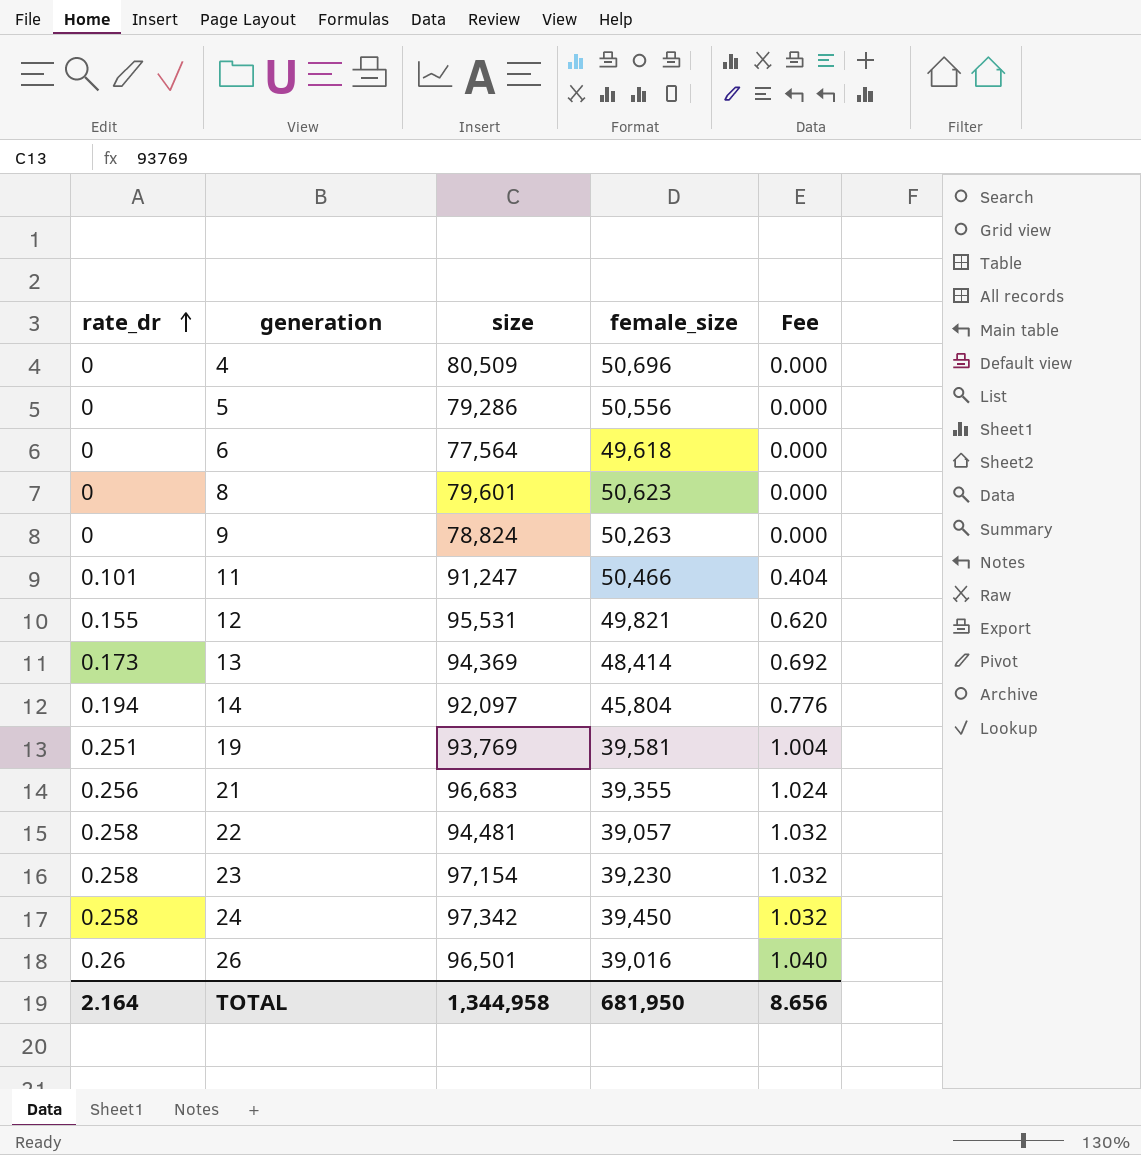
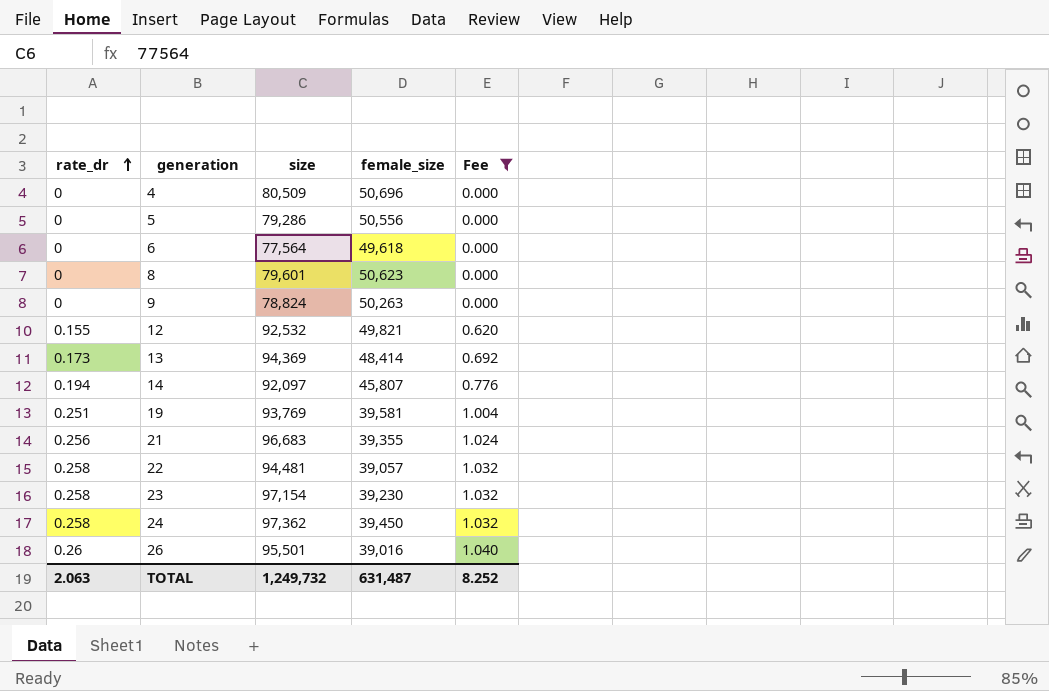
filter: none -> Fee != 0.404
12 | size: 95,531 -> 92,532
14 | female_size: 45,804 -> 45,807
24 | size: 97,342 -> 97,362
26 | size: 96,501 -> 95,501
TOTAL | rate_dr: 2.164 -> 2.063
TOTAL | size: 1,344,958 -> 1,249,732
TOTAL | female_size: 681,950 -> 631,487
TOTAL | Fee: 8.656 -> 8.252

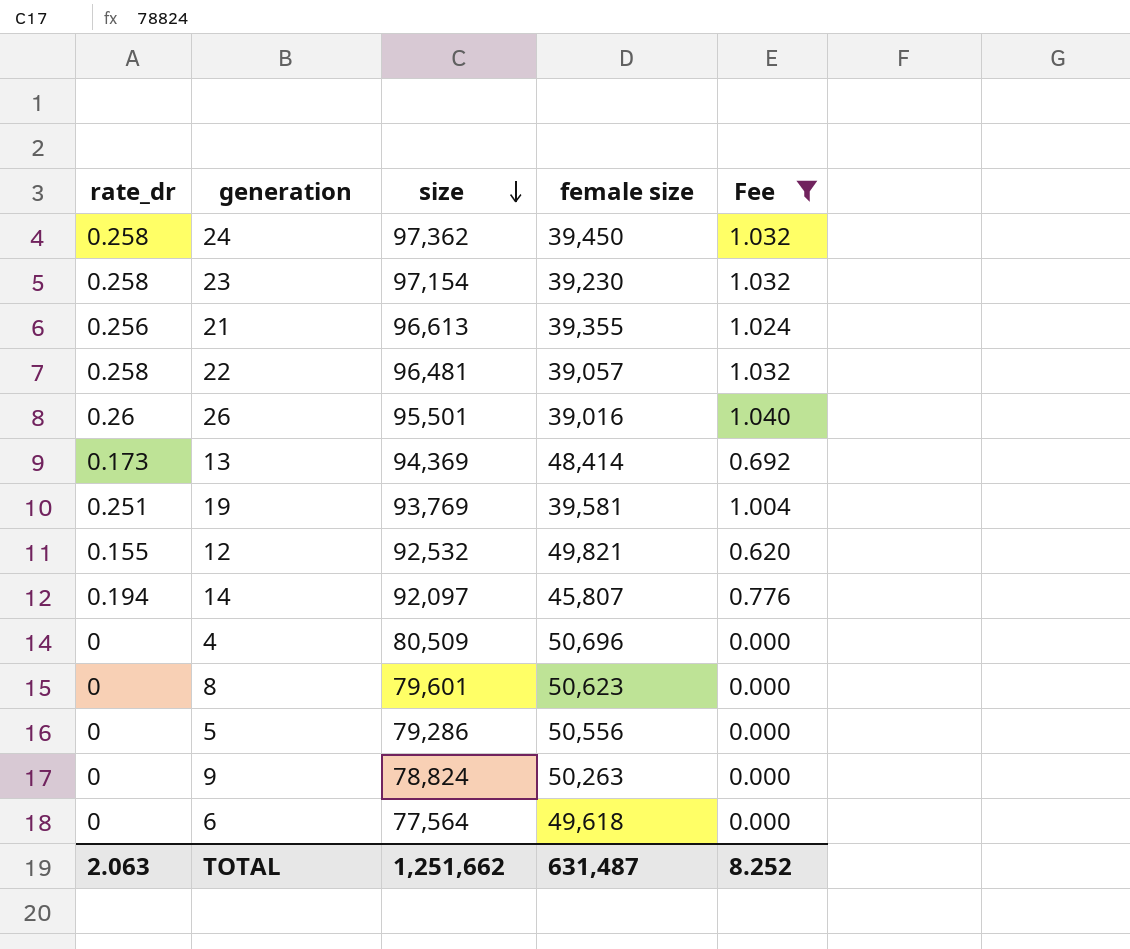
row order: rate_dr ascending -> size descending
column name: female_size -> female size
21 | size: 96,683 -> 96,613
22 | size: 94,481 -> 96,481
TOTAL | size: 1,249,732 -> 1,251,662

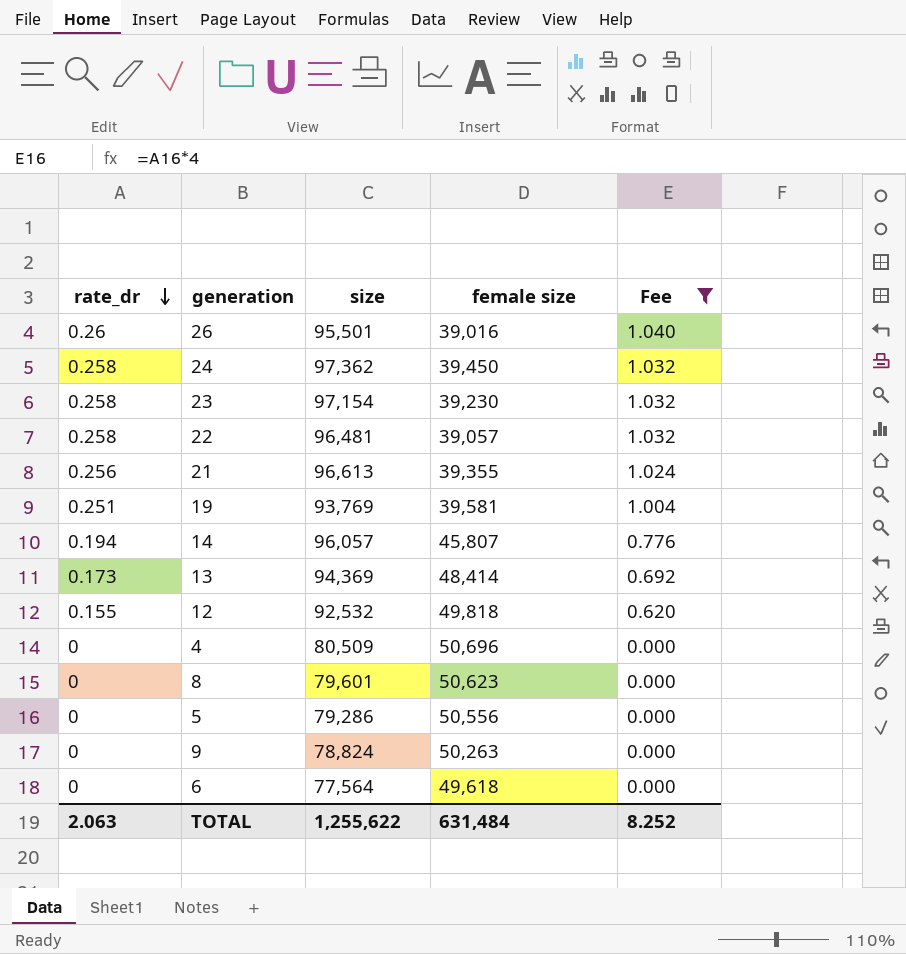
row order: size descending -> rate_dr descending
14 | size: 92,097 -> 96,057
12 | female size: 49,821 -> 49,818
TOTAL | size: 1,251,662 -> 1,255,622
TOTAL | female size: 631,487 -> 631,484

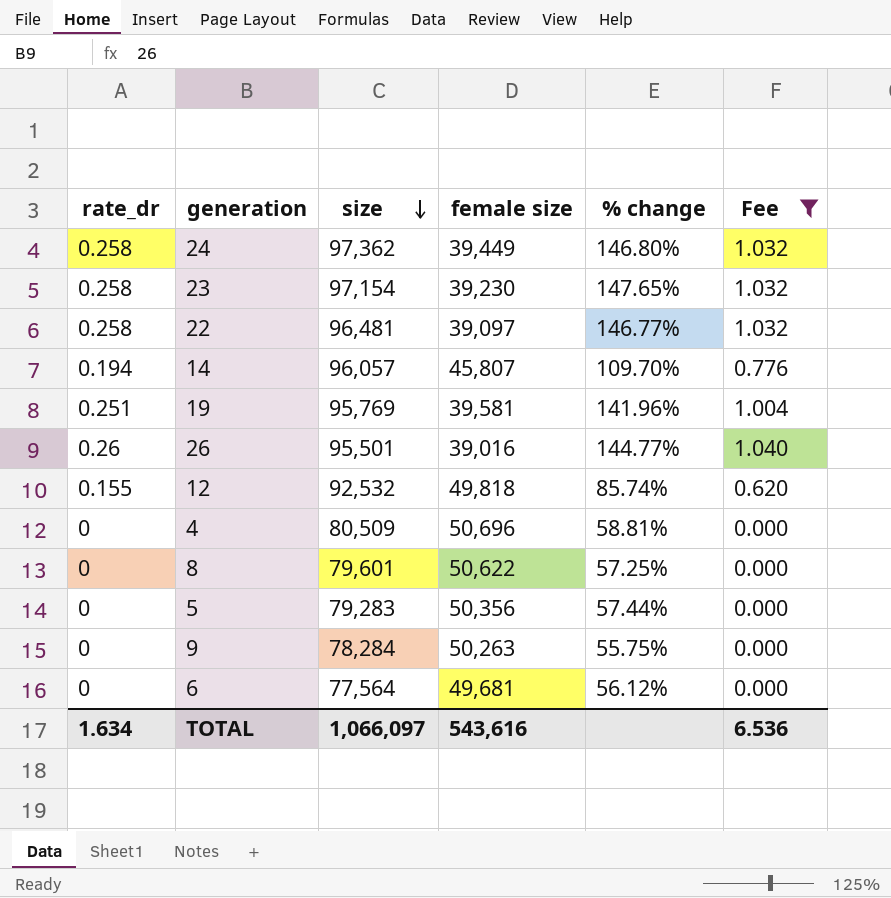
row order: rate_dr descending -> size descending
column % change | formula: none -> ([size] - [female size]) / [female size]
row 21: 0.256 | 96,613 | 39,355 | 1.024 -> none
row 13: 0.173 | 94,369 | 48,414 | 0.692 -> none
24 | female size: 39,450 -> 39,449
22 | female size: 39,057 -> 39,097
19 | size: 93,769 -> 95,769
8 | female size: 50,623 -> 50,622
5 | size: 79,286 -> 79,283
5 | female size: 50,556 -> 50,356
9 | size: 78,824 -> 78,284
6 | female size: 49,618 -> 49,681
TOTAL | rate_dr: 2.063 -> 1.634
TOTAL | size: 1,255,622 -> 1,066,097
TOTAL | female size: 631,484 -> 543,616
TOTAL | Fee: 8.252 -> 6.536

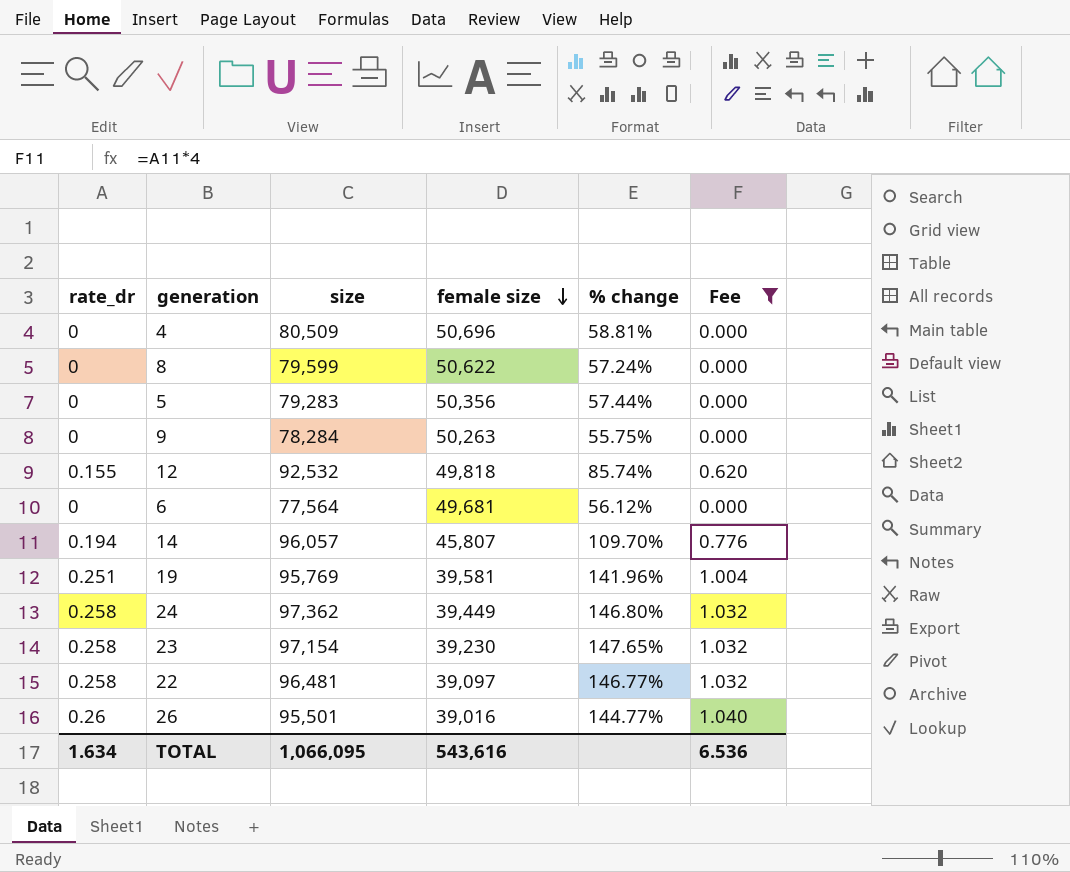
row order: size descending -> female size descending
8 | size: 79,601 -> 79,599
8 | % change: 57.25% -> 57.24%
TOTAL | size: 1,066,097 -> 1,066,095

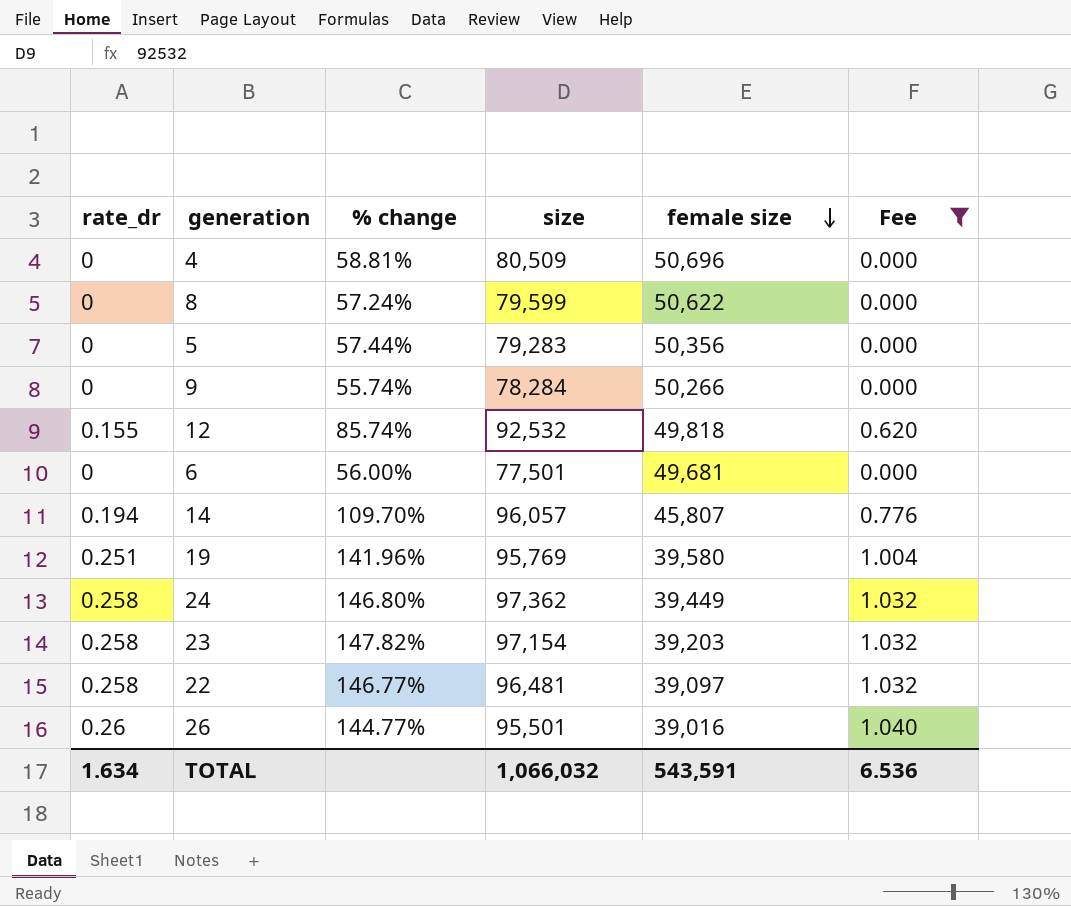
column % change | position: 5 -> 3
9 | % change: 55.75% -> 55.74%
9 | female size: 50,263 -> 50,266
6 | % change: 56.12% -> 56.00%
6 | size: 77,564 -> 77,501
19 | female size: 39,581 -> 39,580
23 | % change: 147.65% -> 147.82%
23 | female size: 39,230 -> 39,203
TOTAL | size: 1,066,095 -> 1,066,032
TOTAL | female size: 543,616 -> 543,591

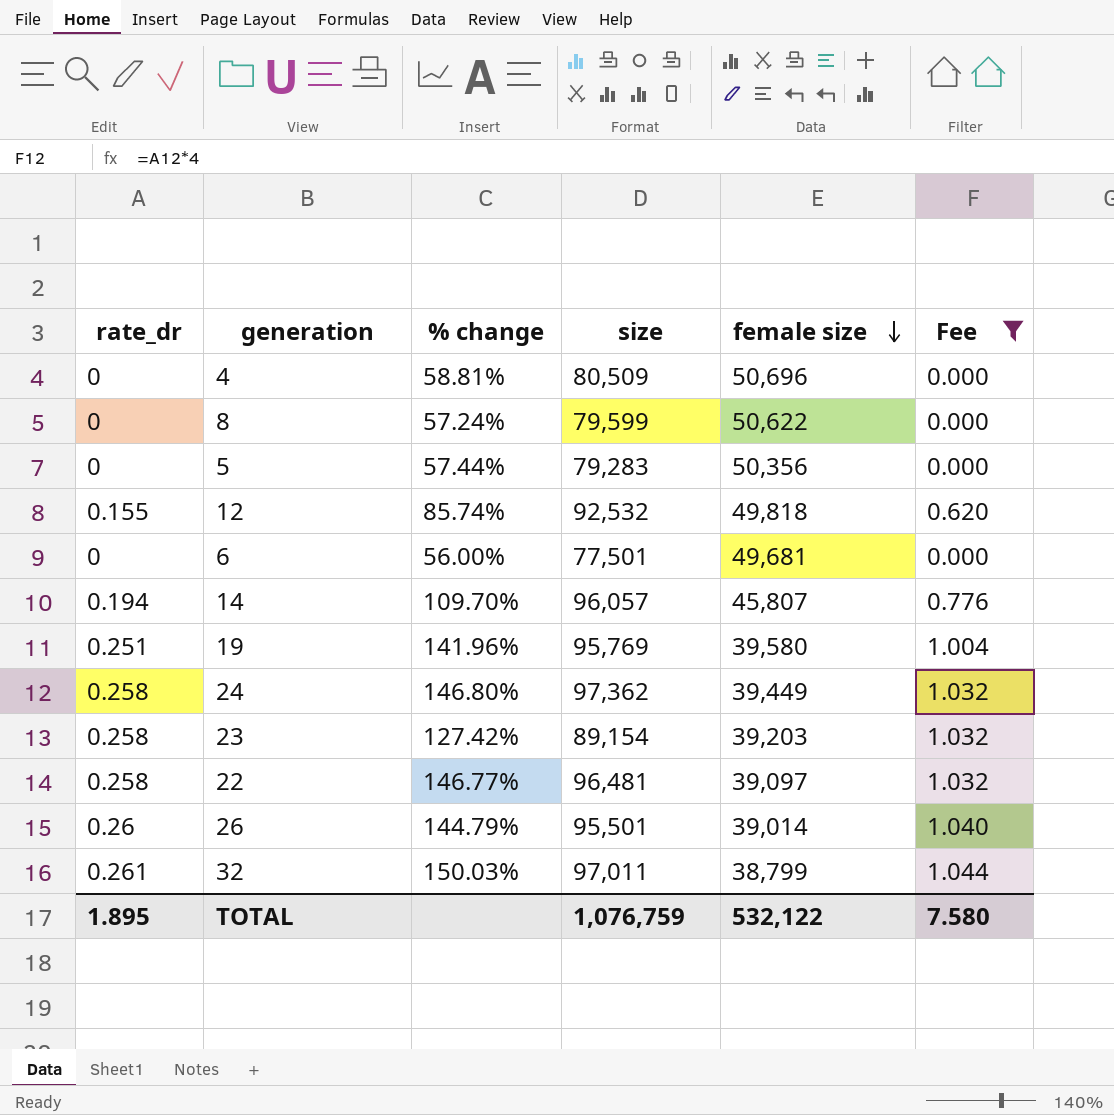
row 9: 0 | 55.74% | 78,284 | 50,266 | 0.000 -> none
23 | % change: 147.82% -> 127.42%
23 | size: 97,154 -> 89,154
26 | % change: 144.77% -> 144.79%
26 | female size: 39,016 -> 39,014
row 32: none -> 0.261 | 150.03% | 97,011 | 38,799 | 1.044
TOTAL | rate_dr: 1.634 -> 1.895
TOTAL | size: 1,066,032 -> 1,076,759
TOTAL | female size: 543,591 -> 532,122
TOTAL | Fee: 6.536 -> 7.580

